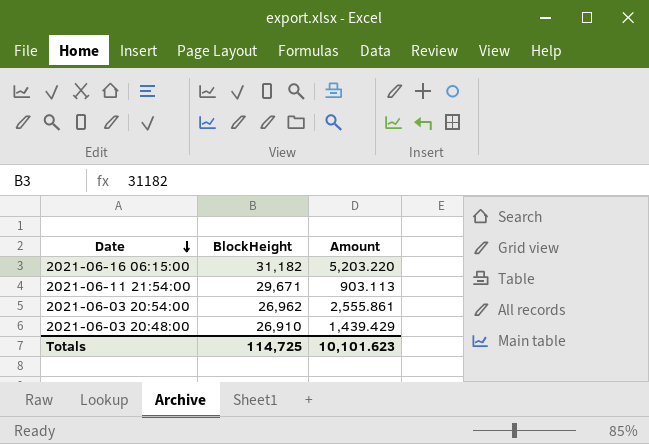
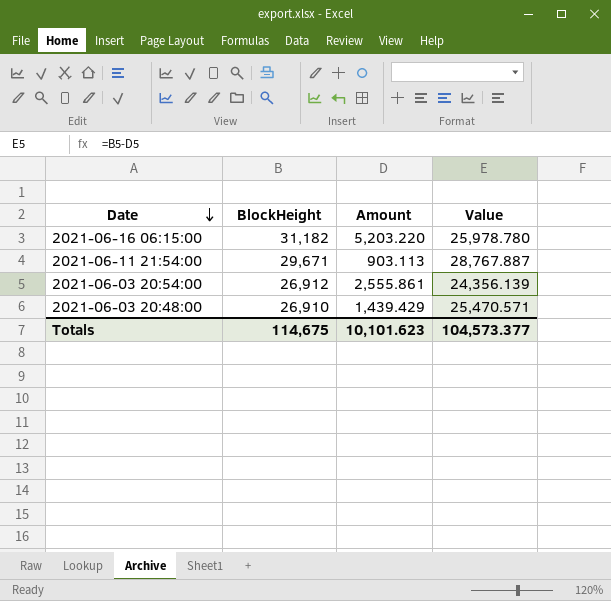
column Value | formula: none -> [BlockHeight] - [Amount]
2021-06-03 20:54:00 | BlockHeight: 26,962 -> 26,912
Totals | BlockHeight: 114,725 -> 114,675

